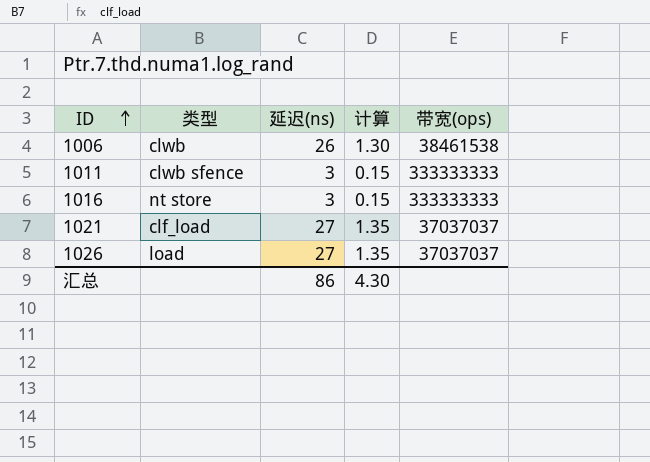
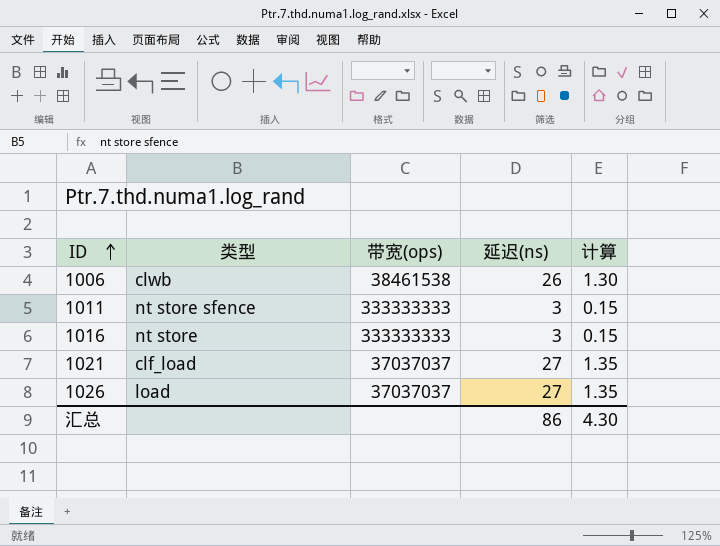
column 带宽(ops) | position: 5 -> 3
1011 | 类型: clwb sfence -> nt store sfence

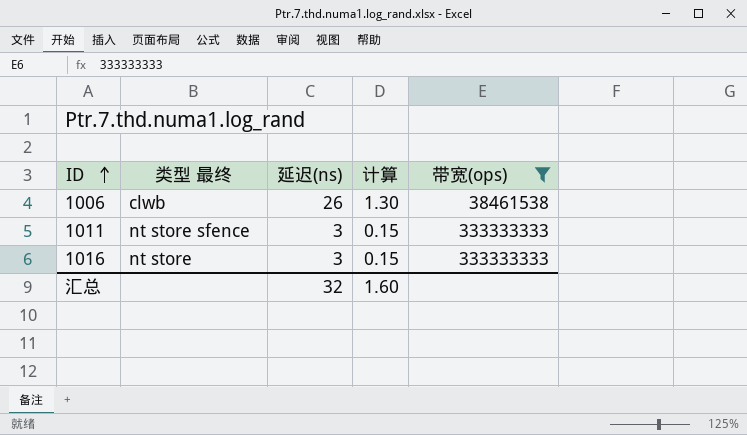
filter: none -> 带宽(ops) != 37037037
column name: 类型 -> 类型 最终
column 带宽(ops) | position: 3 -> 5
汇总 | 延迟(ns): 86 -> 32
汇总 | 计算: 4.30 -> 1.60

